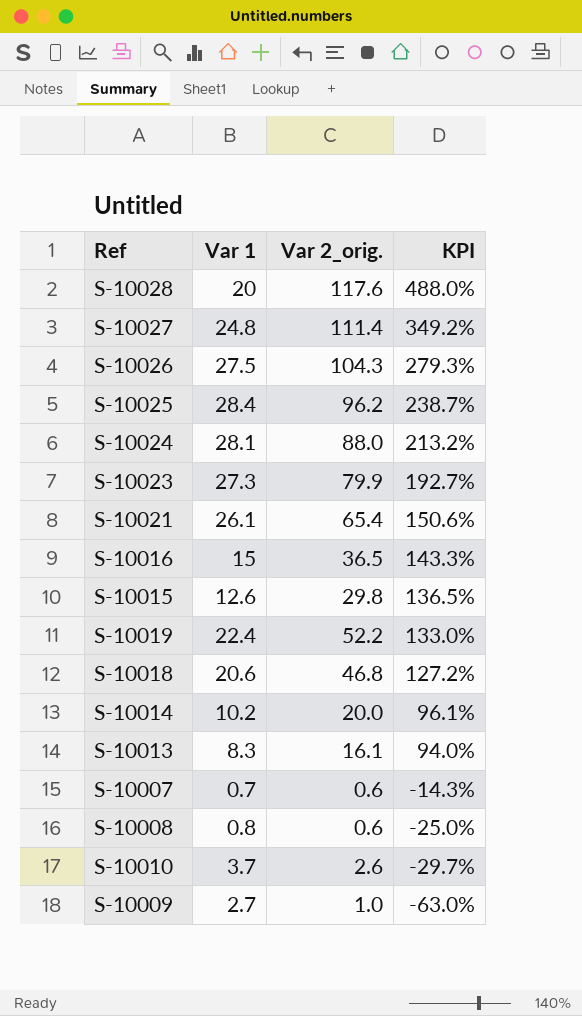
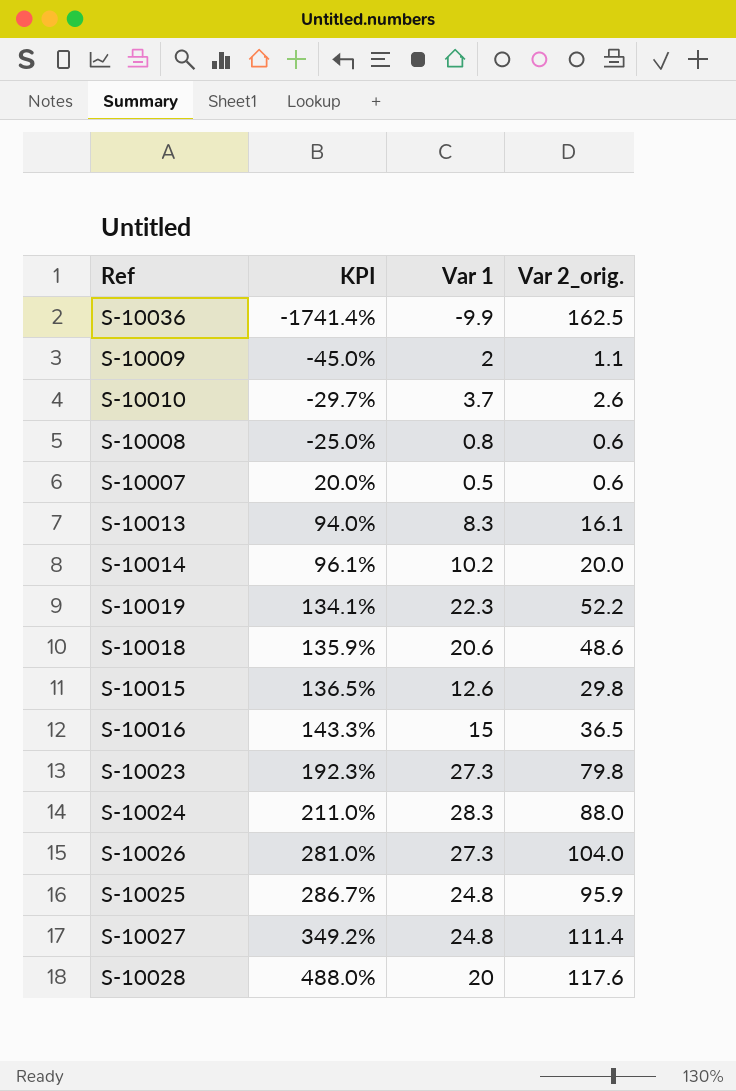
row order: KPI descending -> KPI ascending
column KPI | position: 4 -> 2
row S-10021: 26.1 | 65.4 | 150.6% -> none
row S-10036: none -> -1741.4% | -9.9 | 162.5
S-10009 | KPI: -63.0% -> -45.0%
S-10009 | Var 1: 2.7 -> 2
S-10009 | Var 2_orig.: 1.0 -> 1.1
S-10007 | KPI: -14.3% -> 20.0%
S-10007 | Var 1: 0.7 -> 0.5
S-10019 | KPI: 133.0% -> 134.1%
S-10019 | Var 1: 22.4 -> 22.3
S-10018 | KPI: 127.2% -> 135.9%
S-10018 | Var 2_orig.: 46.8 -> 48.6
S-10023 | KPI: 192.7% -> 192.3%
S-10023 | Var 2_orig.: 79.9 -> 79.8
S-10024 | KPI: 213.2% -> 211.0%
S-10024 | Var 1: 28.1 -> 28.3
S-10026 | KPI: 279.3% -> 281.0%
S-10026 | Var 1: 27.5 -> 27.3
S-10026 | Var 2_orig.: 104.3 -> 104.0
S-10025 | KPI: 238.7% -> 286.7%
S-10025 | Var 1: 28.4 -> 24.8
S-10025 | Var 2_orig.: 96.2 -> 95.9

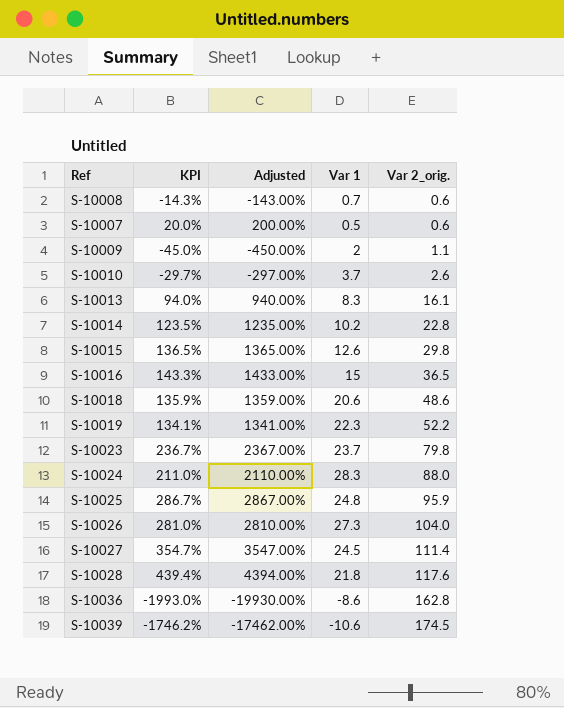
row order: KPI ascending -> Var 2_orig. ascending
column Adjusted | formula: none -> [KPI] * 10
S-10008 | KPI: -25.0% -> -14.3%
S-10008 | Var 1: 0.8 -> 0.7
S-10014 | KPI: 96.1% -> 123.5%
S-10014 | Var 2_orig.: 20.0 -> 22.8
S-10023 | KPI: 192.3% -> 236.7%
S-10023 | Var 1: 27.3 -> 23.7
S-10027 | KPI: 349.2% -> 354.7%
S-10027 | Var 1: 24.8 -> 24.5
S-10028 | KPI: 488.0% -> 439.4%
S-10028 | Var 1: 20 -> 21.8
S-10036 | KPI: -1741.4% -> -1993.0%
S-10036 | Var 1: -9.9 -> -8.6
S-10036 | Var 2_orig.: 162.5 -> 162.8
row S-10039: none -> -1746.2% | -17462.00% | -10.6 | 174.5

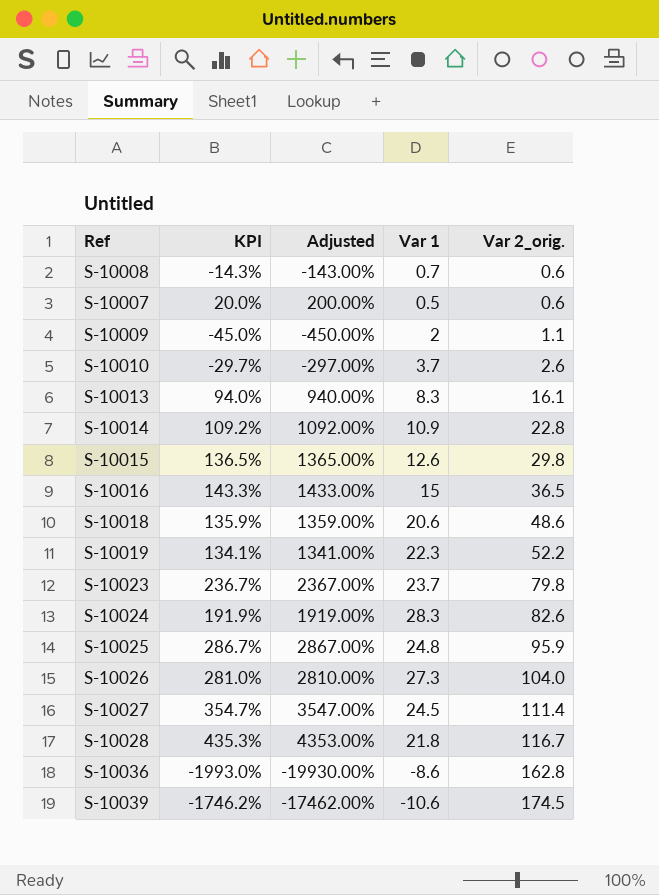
S-10014 | KPI: 123.5% -> 109.2%
S-10014 | Adjusted: 1235.00% -> 1092.00%
S-10014 | Var 1: 10.2 -> 10.9
S-10024 | KPI: 211.0% -> 191.9%
S-10024 | Adjusted: 2110.00% -> 1919.00%
S-10024 | Var 2_orig.: 88.0 -> 82.6
S-10028 | KPI: 439.4% -> 435.3%
S-10028 | Adjusted: 4394.00% -> 4353.00%
S-10028 | Var 2_orig.: 117.6 -> 116.7

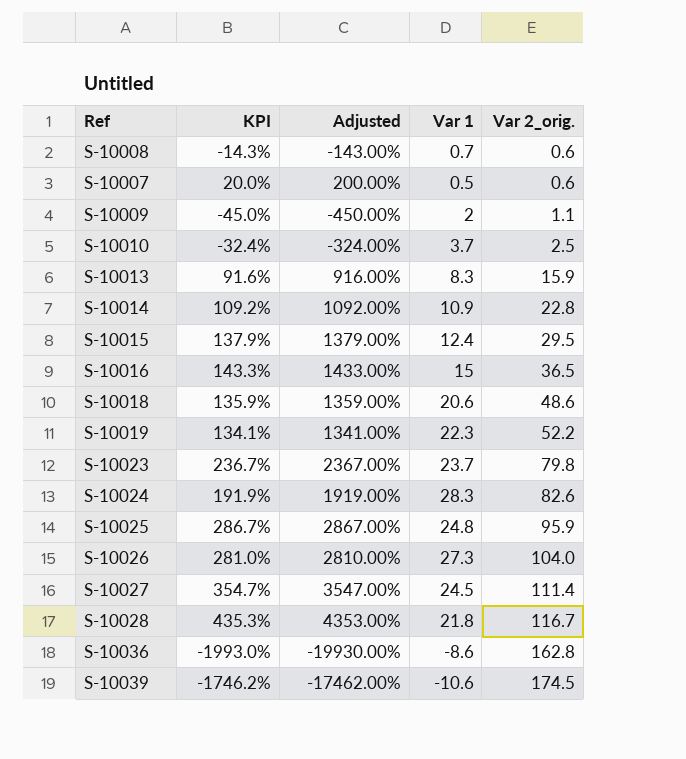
S-10010 | KPI: -29.7% -> -32.4%
S-10010 | Adjusted: -297.00% -> -324.00%
S-10010 | Var 2_orig.: 2.6 -> 2.5
S-10013 | KPI: 94.0% -> 91.6%
S-10013 | Adjusted: 940.00% -> 916.00%
S-10013 | Var 2_orig.: 16.1 -> 15.9
S-10015 | KPI: 136.5% -> 137.9%
S-10015 | Adjusted: 1365.00% -> 1379.00%
S-10015 | Var 1: 12.6 -> 12.4
S-10015 | Var 2_orig.: 29.8 -> 29.5

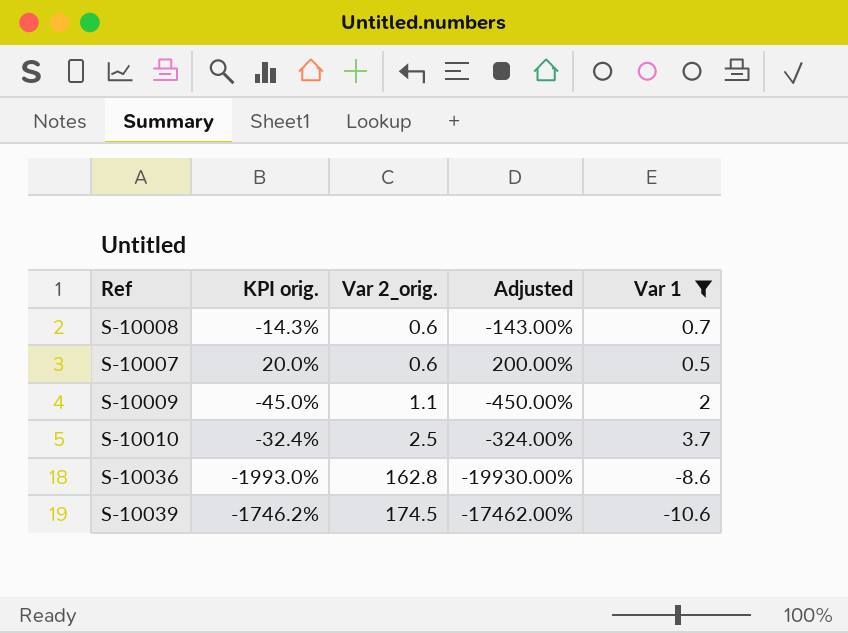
filter: none -> Var 1 <= 3.7
column name: KPI -> KPI orig.
column Var 2_orig. | position: 5 -> 3

